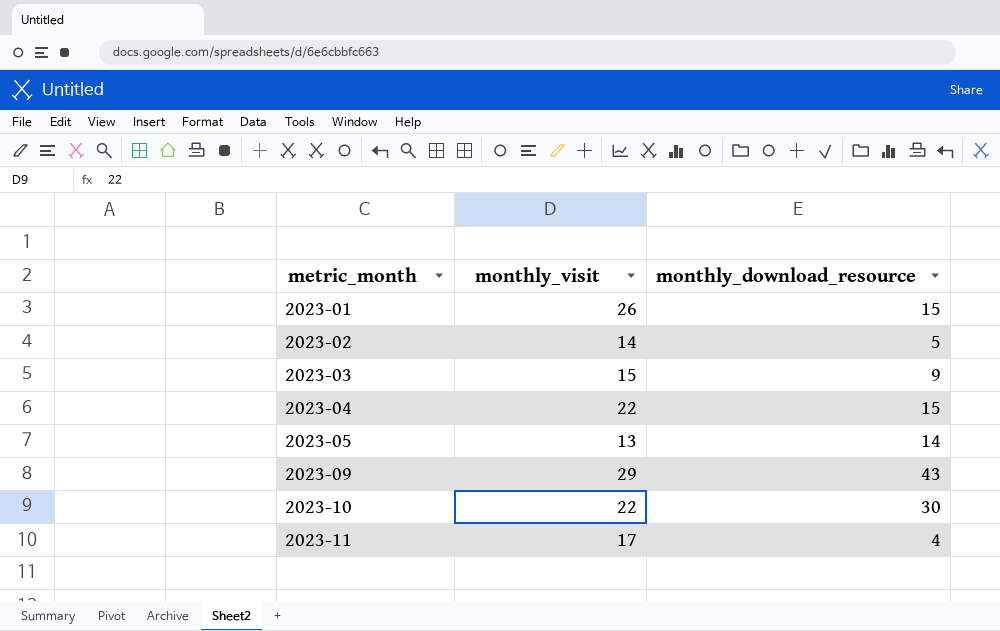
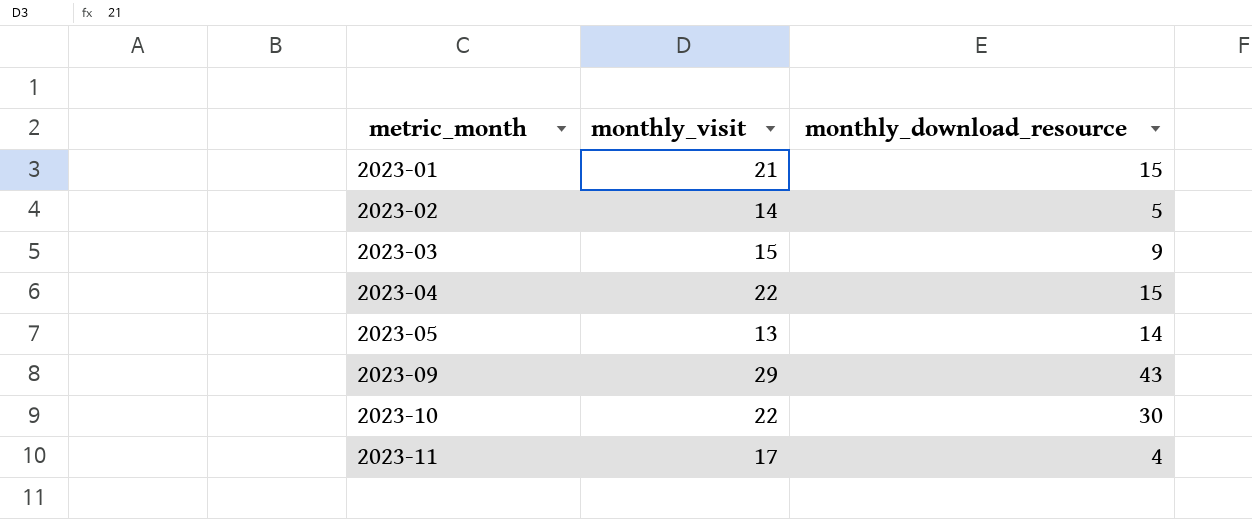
2023-01 | monthly_visit: 26 -> 21

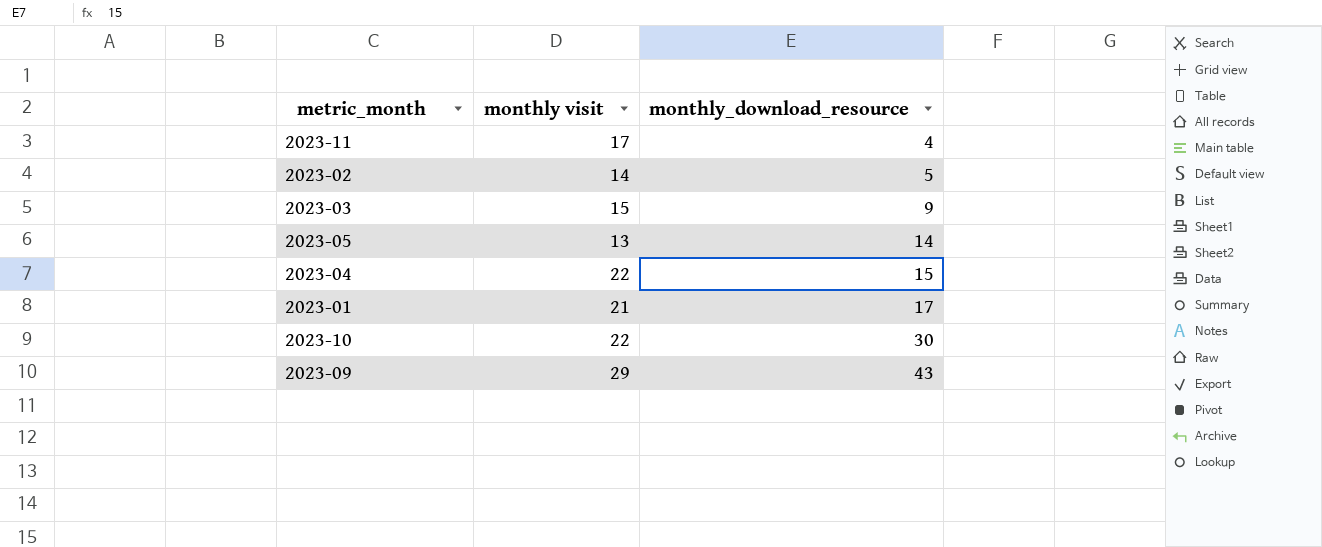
row order: metric_month ascending -> monthly_download_resource ascending
column name: monthly_visit -> monthly visit
2023-01 | monthly_download_resource: 15 -> 17

